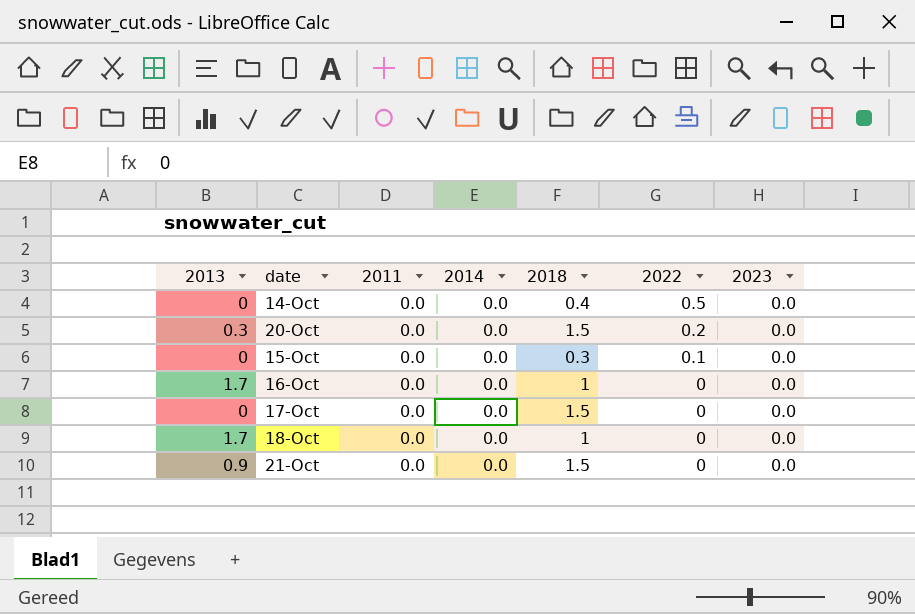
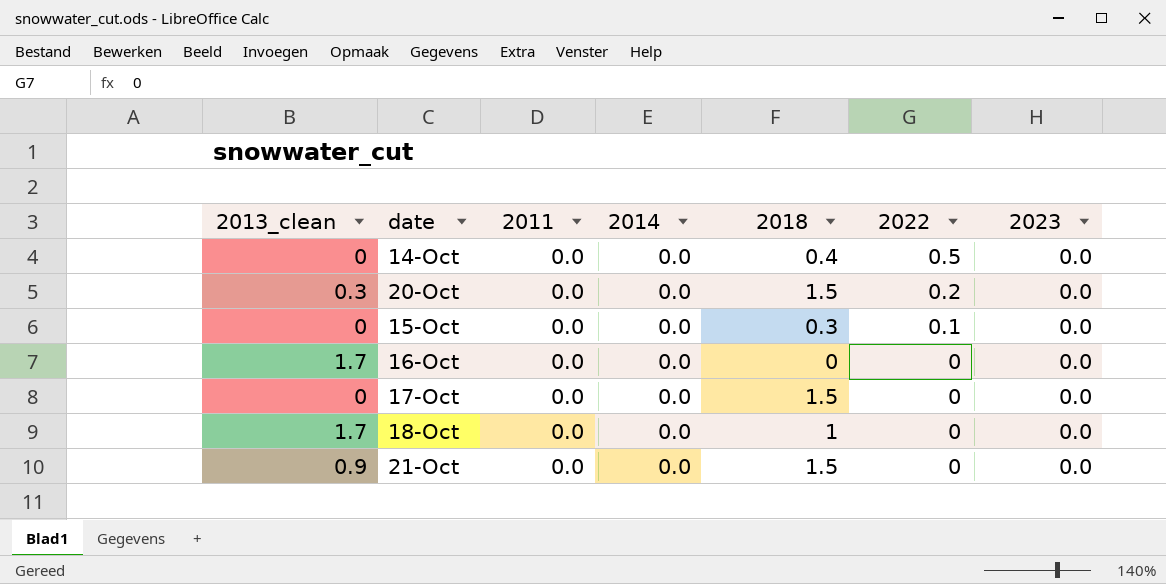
column name: 2013 -> 2013_clean
16-Oct | 2018: 1 -> 0

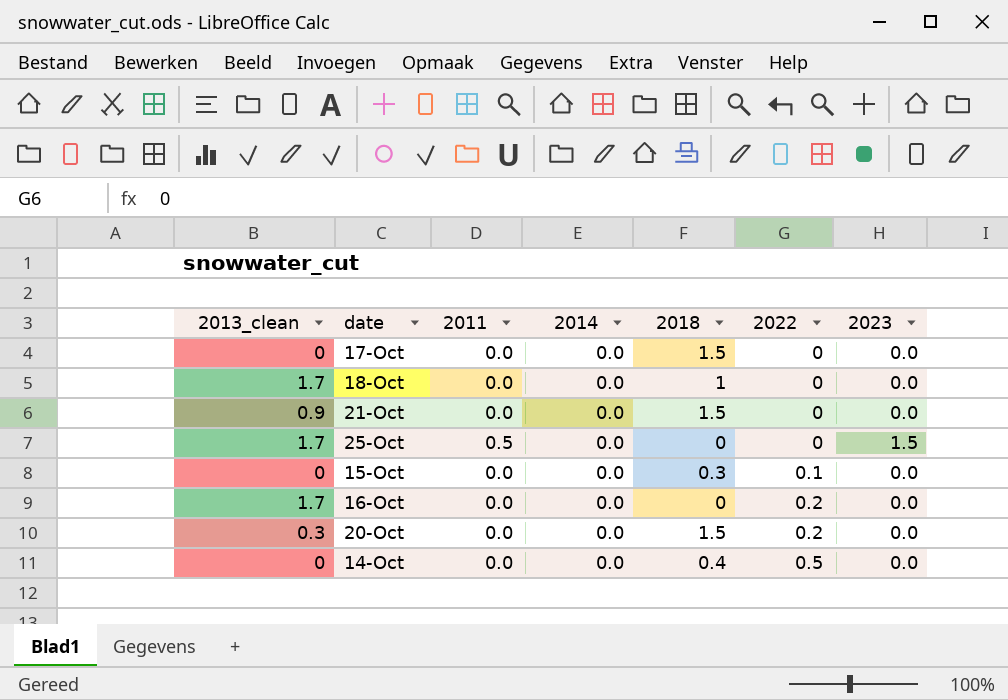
row order: 2022 descending -> 2022 ascending
row 25-Oct: none -> 1.7 | 0.5 | 0.0 | 0 | 0 | 1.5
16-Oct | 2022: 0 -> 0.2

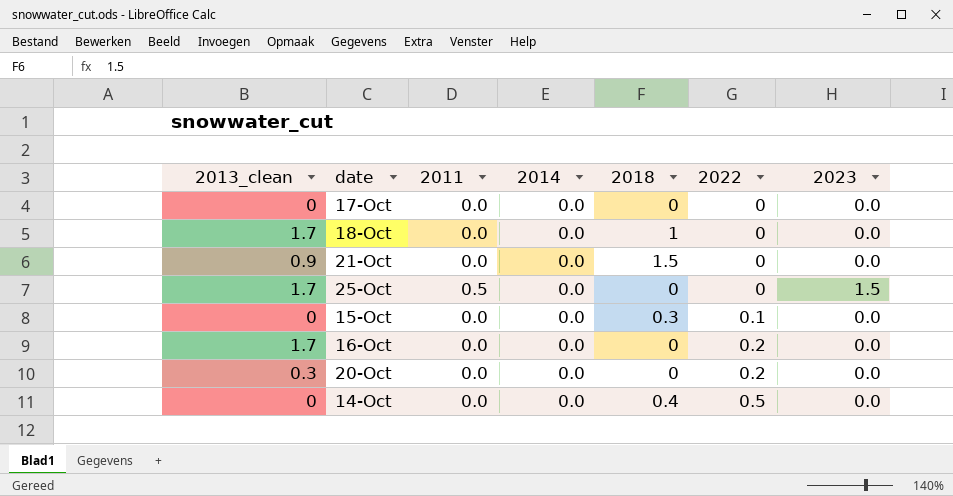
17-Oct | 2018: 1.5 -> 0
20-Oct | 2018: 1.5 -> 0

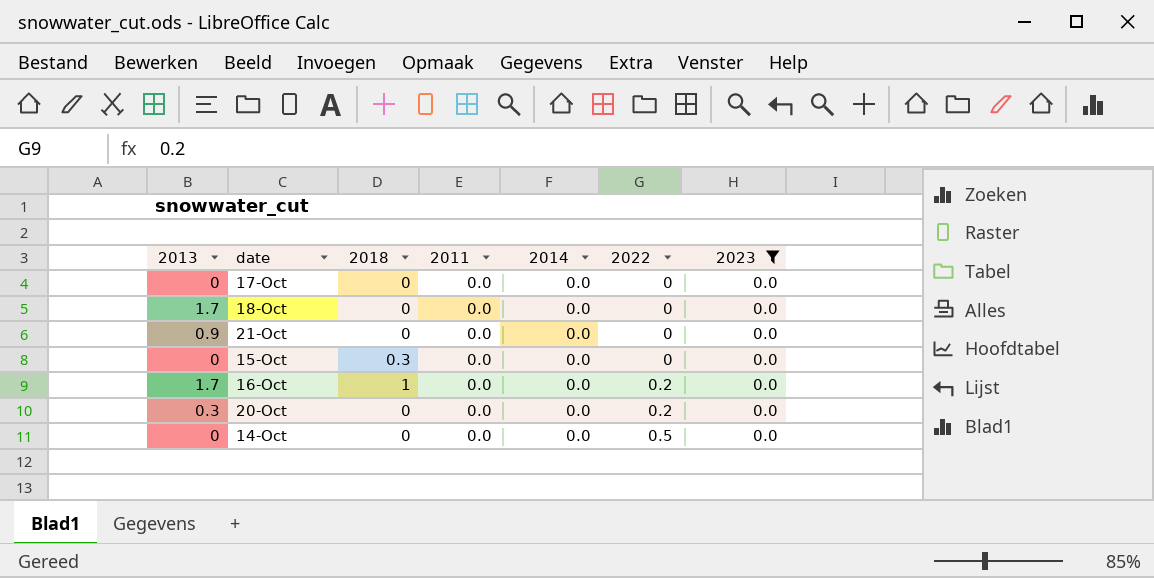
filter: none -> 2023 = 0.0
column name: 2013_clean -> 2013
column 2018 | position: 5 -> 3
18-Oct | 2018: 1 -> 0
21-Oct | 2018: 1.5 -> 0
15-Oct | 2022: 0.1 -> 0
16-Oct | 2018: 0 -> 1
14-Oct | 2018: 0.4 -> 0

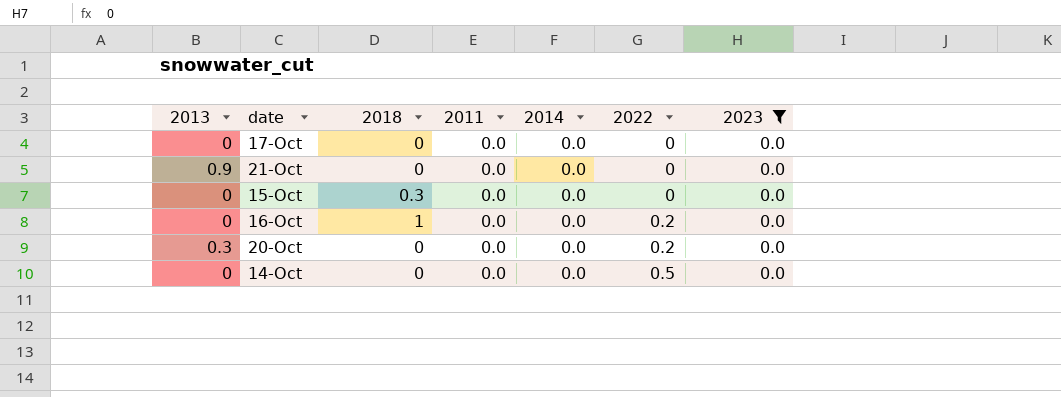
row 18-Oct: 1.7 | 0 | 0.0 | 0.0 | 0 | 0.0 -> none
16-Oct | 2013: 1.7 -> 0

